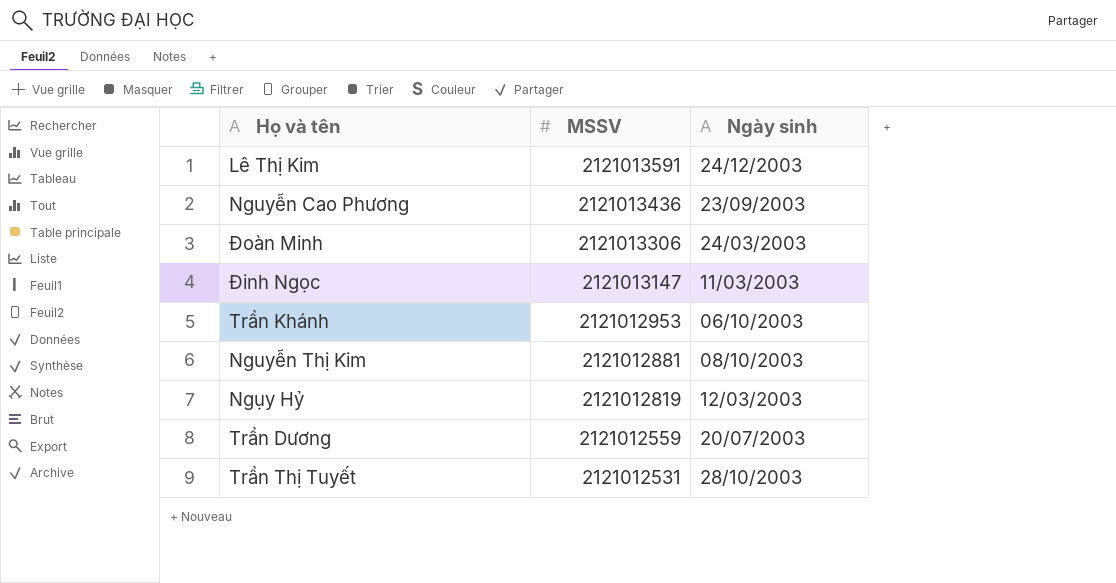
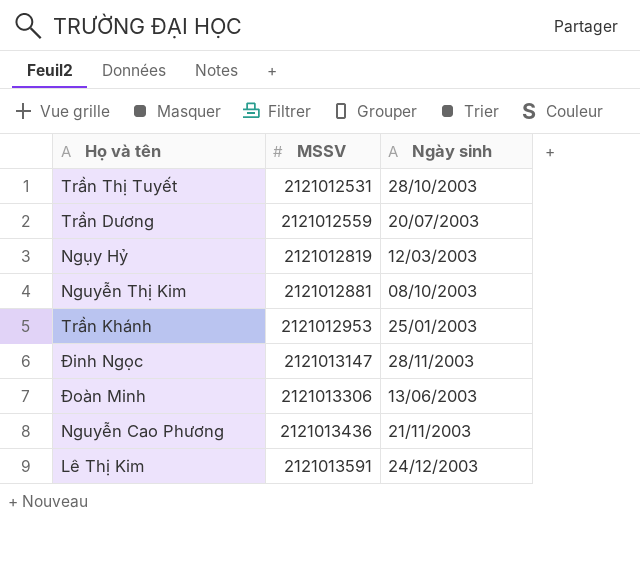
row order: MSSV descending -> MSSV ascending
Trần Khánh | Ngày sinh: 06/10/2003 -> 25/01/2003
Đinh Ngọc | Ngày sinh: 11/03/2003 -> 28/11/2003
Đoàn Minh | Ngày sinh: 24/03/2003 -> 13/06/2003
Nguyễn Cao Phương | Ngày sinh: 23/09/2003 -> 21/11/2003

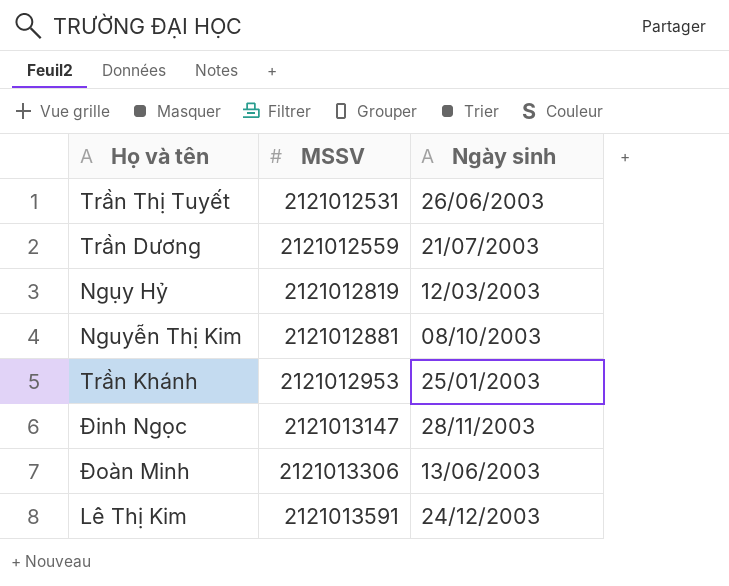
row Nguyễn Cao Phương: 2121013436 | 21/11/2003 -> none
Trần Thị Tuyết | Ngày sinh: 28/10/2003 -> 26/06/2003
Trần Dương | Ngày sinh: 20/07/2003 -> 21/07/2003

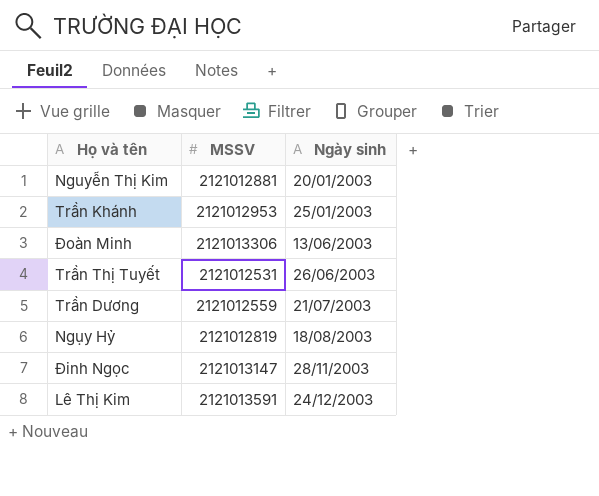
row order: MSSV ascending -> Ngày sinh ascending
Nguyễn Thị Kim | Ngày sinh: 08/10/2003 -> 20/01/2003
Ngụy Hỷ | Ngày sinh: 12/03/2003 -> 18/08/2003

